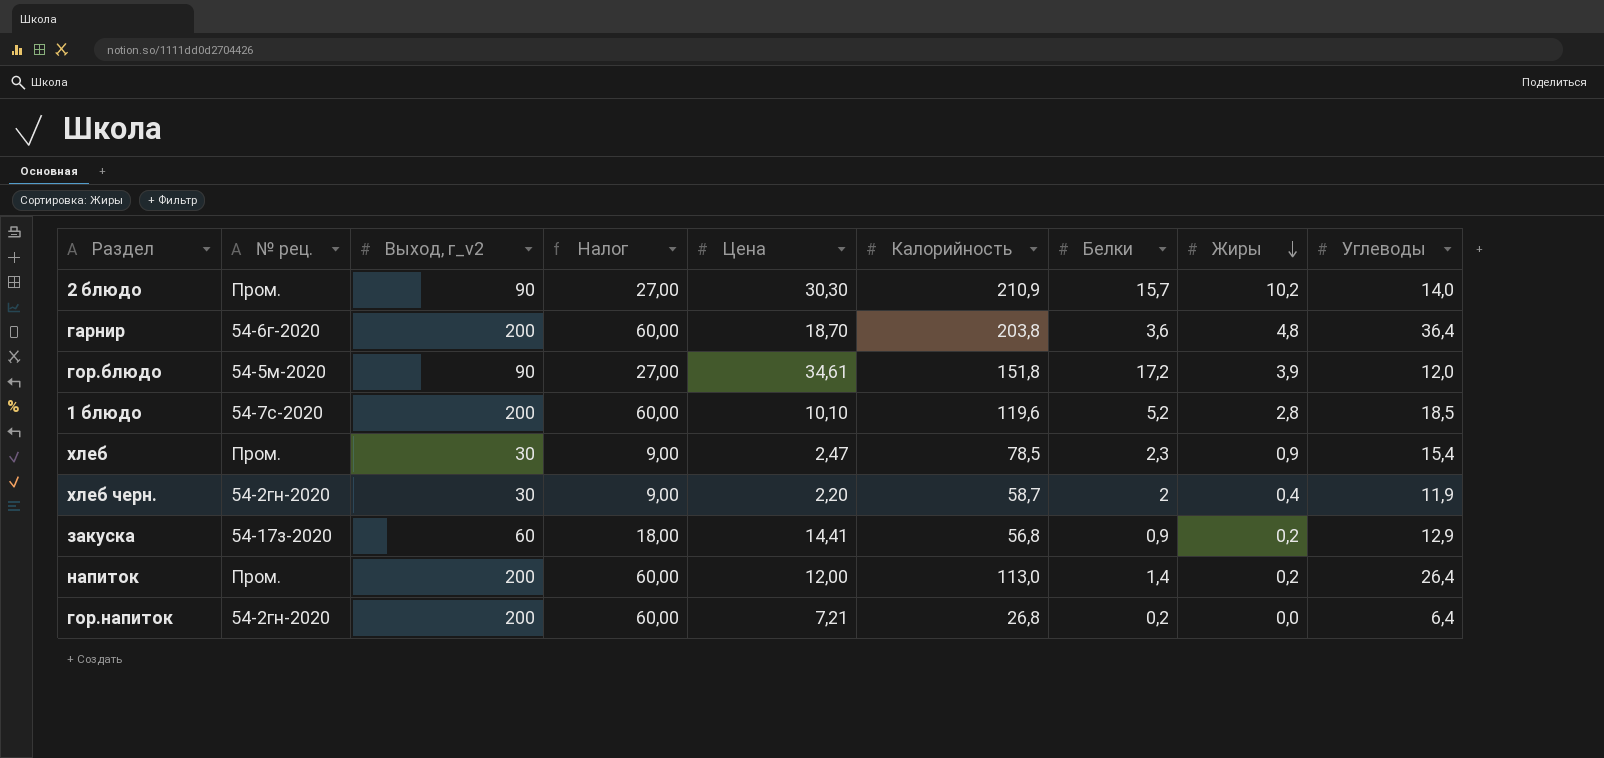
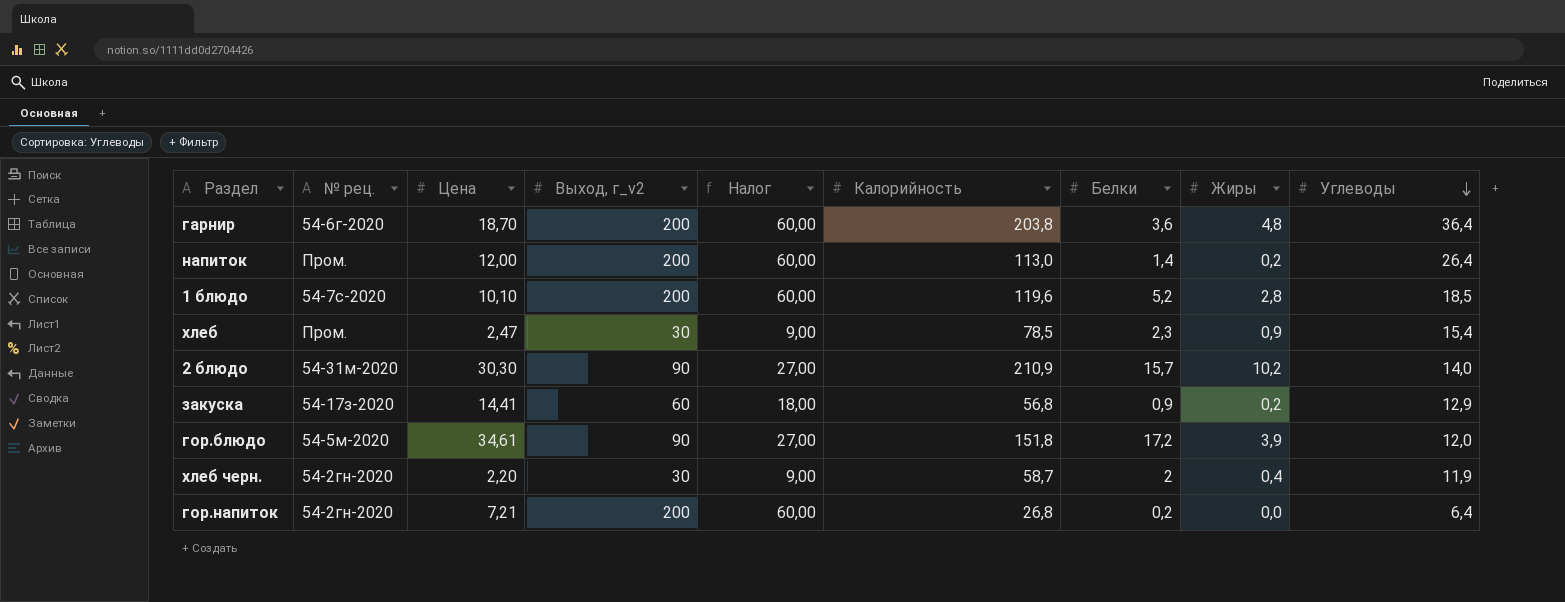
row order: Жиры descending -> Углеводы descending
column Цена | position: 5 -> 3
2 блюдо | № рец.: Пром. -> 54-31м-2020

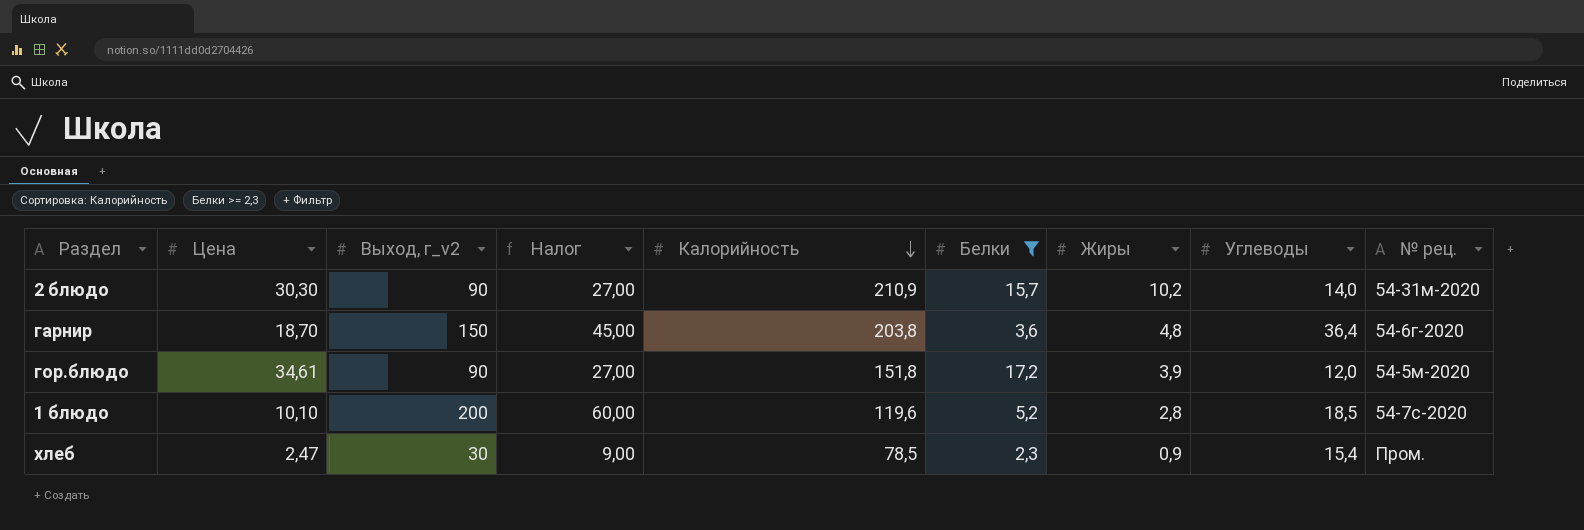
filter: none -> Белки >= 2,3
row order: Углеводы descending -> Калорийность descending
column № рец. | position: 2 -> 9
гарнир | Выход, г_v2: 200 -> 150
гарнир | Налог: 60,00 -> 45,00

